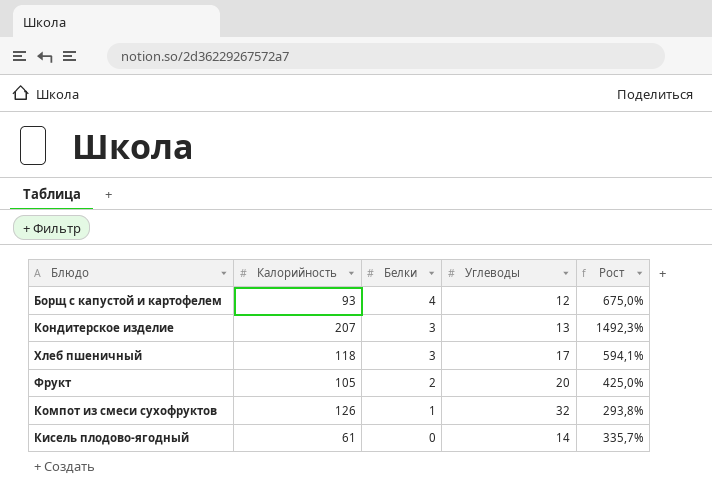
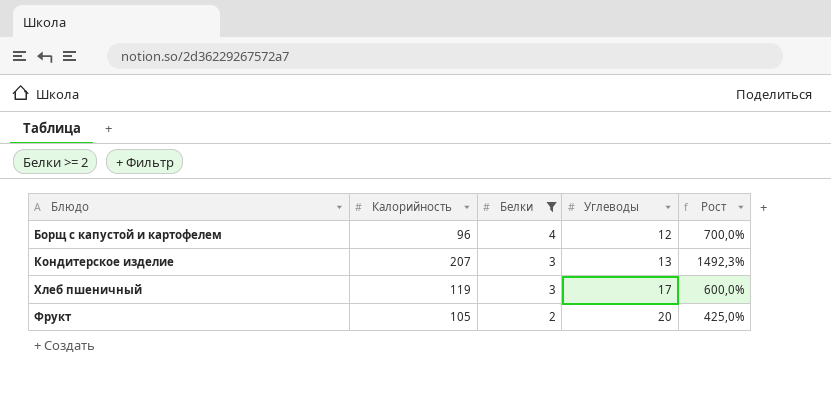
filter: none -> Белки >= 2
Борщ с капустой и картофелем | Калорийность: 93 -> 96
Борщ с капустой и картофелем | Рост: 675,0% -> 700,0%
Хлеб пшеничный | Калорийность: 118 -> 119
Хлеб пшеничный | Рост: 594,1% -> 600,0%

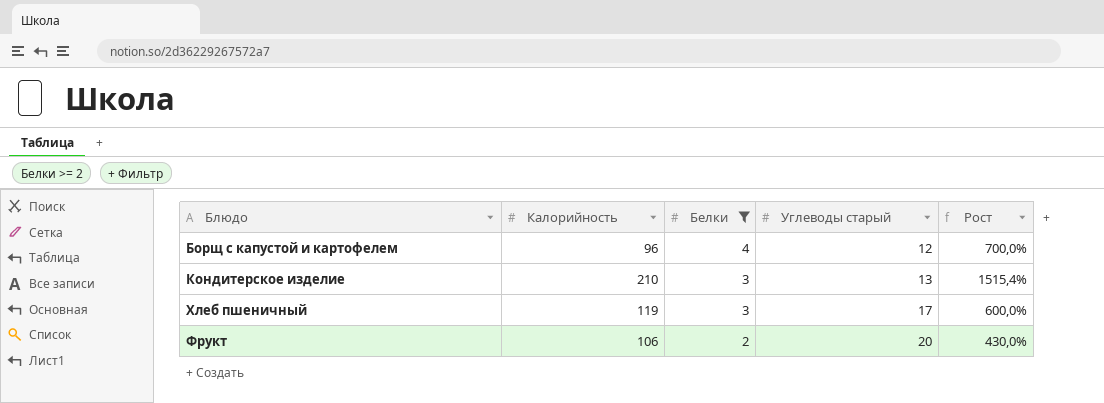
column name: Углеводы -> Углеводы старый
Кондитерское изделие | Калорийность: 207 -> 210
Кондитерское изделие | Рост: 1492,3% -> 1515,4%
Фрукт | Калорийность: 105 -> 106
Фрукт | Рост: 425,0% -> 430,0%

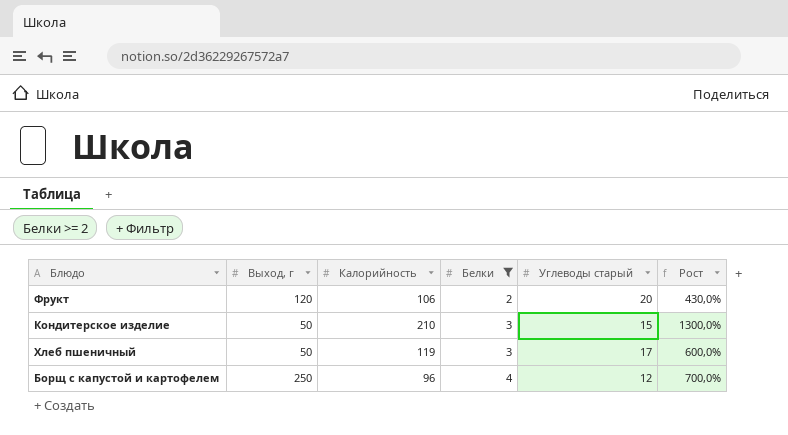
row order: Белки descending -> Белки ascending
column Выход, г | position: none -> 2
Кондитерское изделие | Углеводы старый: 13 -> 15
Кондитерское изделие | Рост: 1515,4% -> 1300,0%

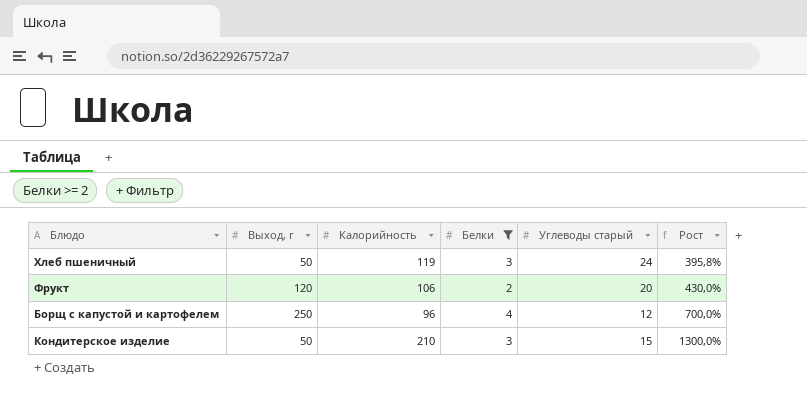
row order: Белки ascending -> Рост ascending
Хлеб пшеничный | Углеводы старый: 17 -> 24
Хлеб пшеничный | Рост: 600,0% -> 395,8%

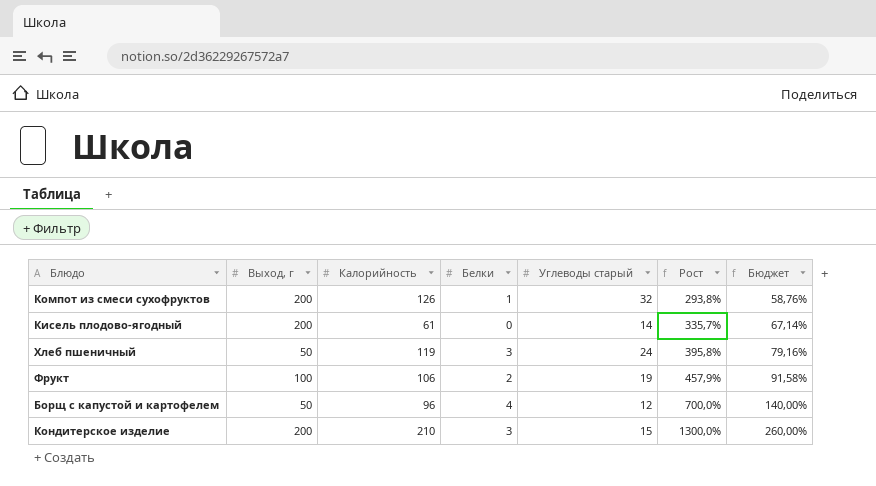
filter: Белки >= 2 -> none
column Бюджет | formula: none -> [Рост] * 0,2
Фрукт | Выход, г: 120 -> 100
Фрукт | Углеводы старый: 20 -> 19
Фрукт | Рост: 430,0% -> 457,9%
Борщ с капустой и картофелем | Выход, г: 250 -> 50
Кондитерское изделие | Выход, г: 50 -> 200

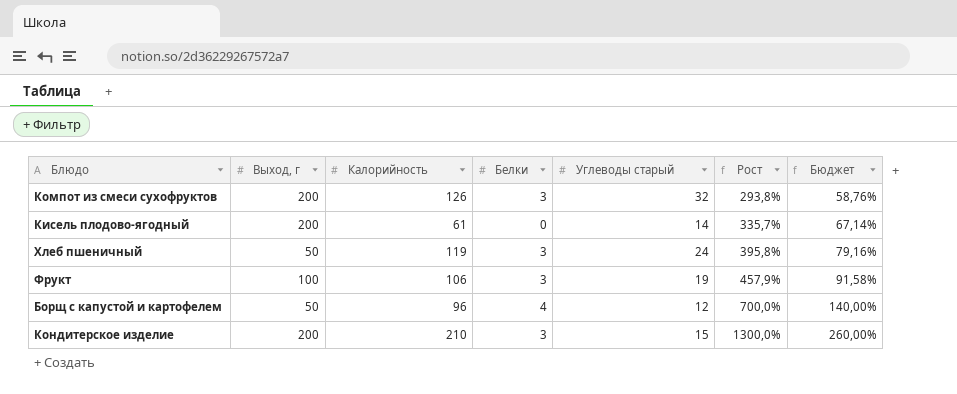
Компот из смеси сухофруктов | Белки: 1 -> 3
Фрукт | Белки: 2 -> 3

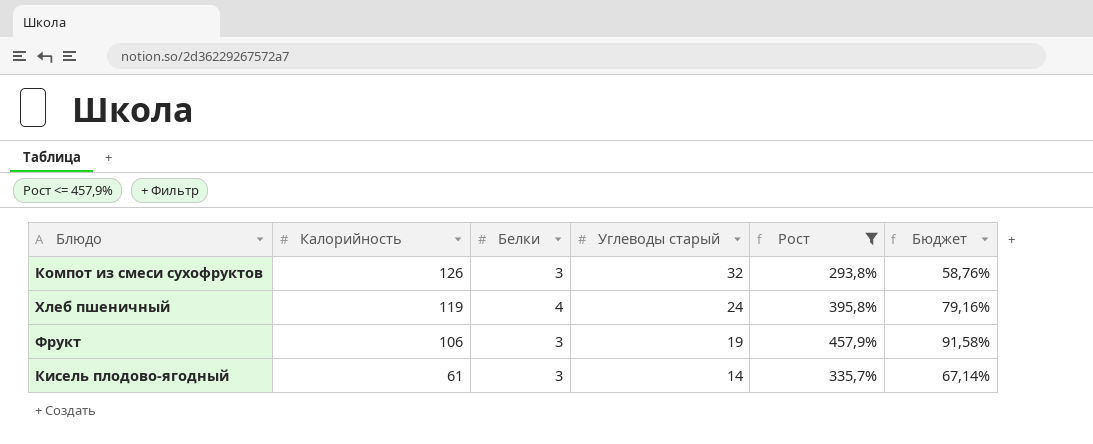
filter: none -> Рост <= 457,9%
row order: Рост ascending -> Калорийность descending
column Выход, г | position: 2 -> none
Хлеб пшеничный | Белки: 3 -> 4
Кисель плодово-ягодный | Белки: 0 -> 3

